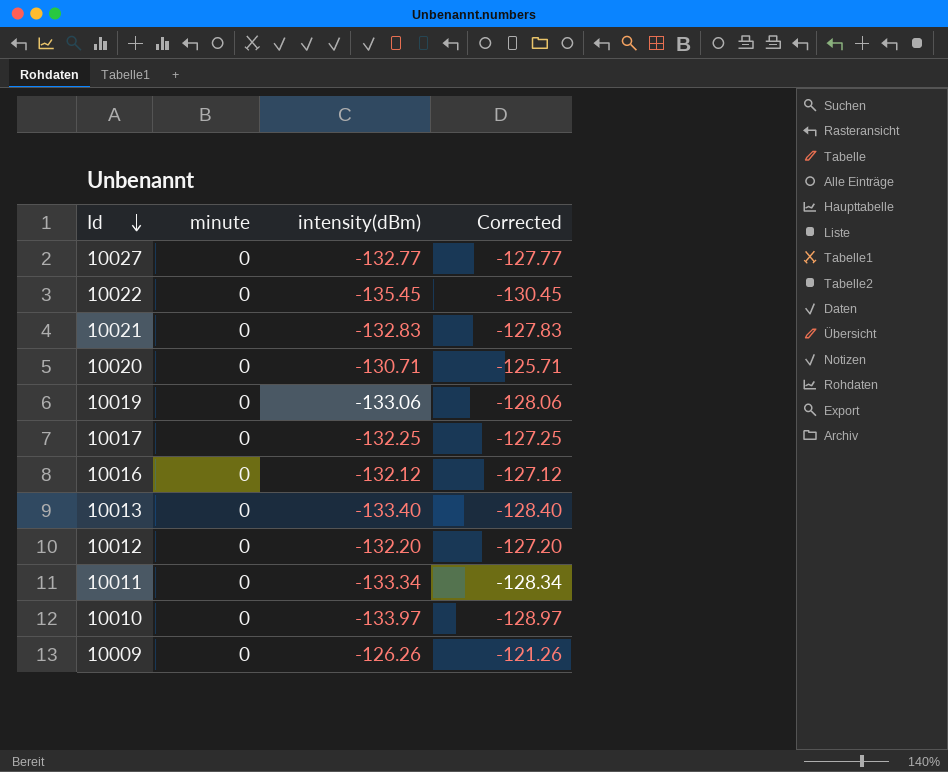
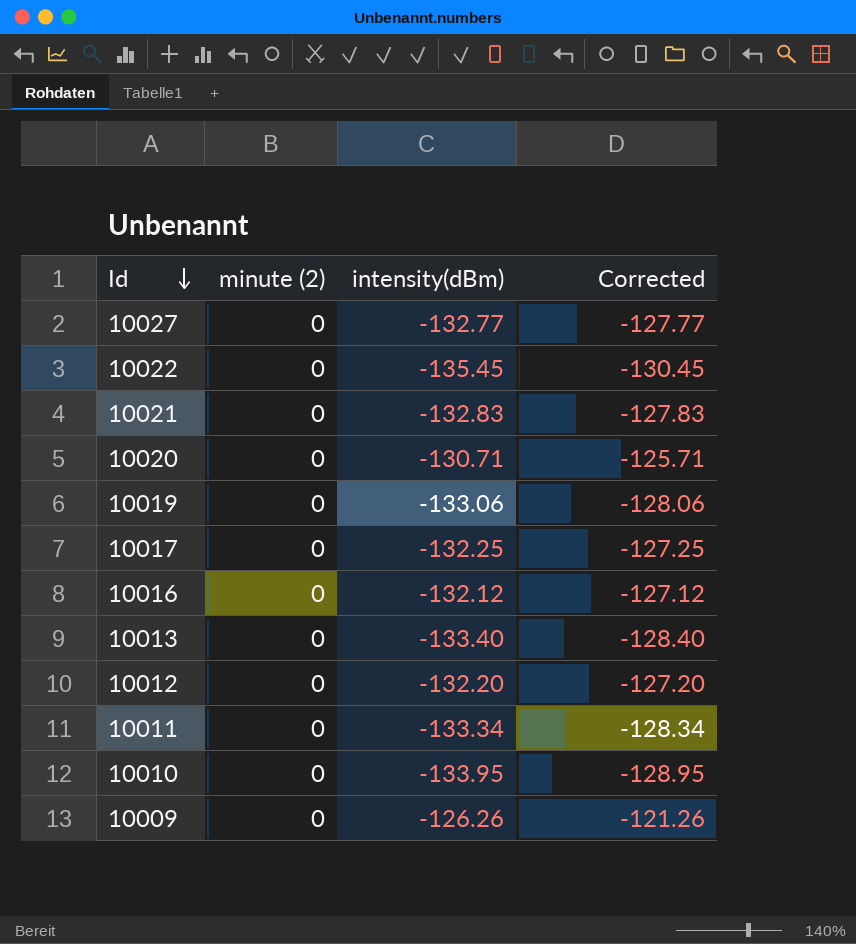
column name: minute -> minute (2)
10010 | intensity(dBm): -133.97 -> -133.95
10010 | Corrected: -128.97 -> -128.95

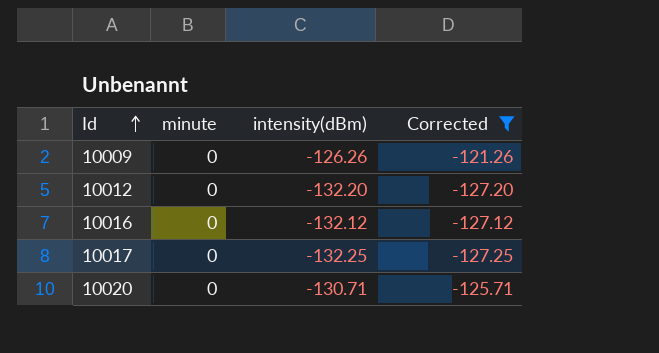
filter: none -> Corrected >= -127.25
row order: Id descending -> Id ascending
column name: minute (2) -> minute

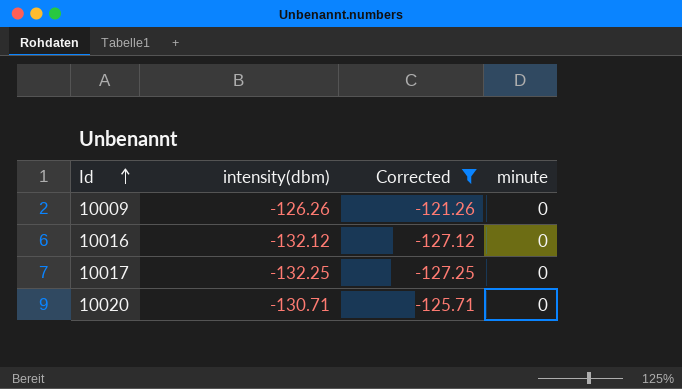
column name: intensity(dBm) -> intensity(dbm)
column minute | position: 2 -> 4
row 10012: 0 | -132.20 | -127.20 -> none

